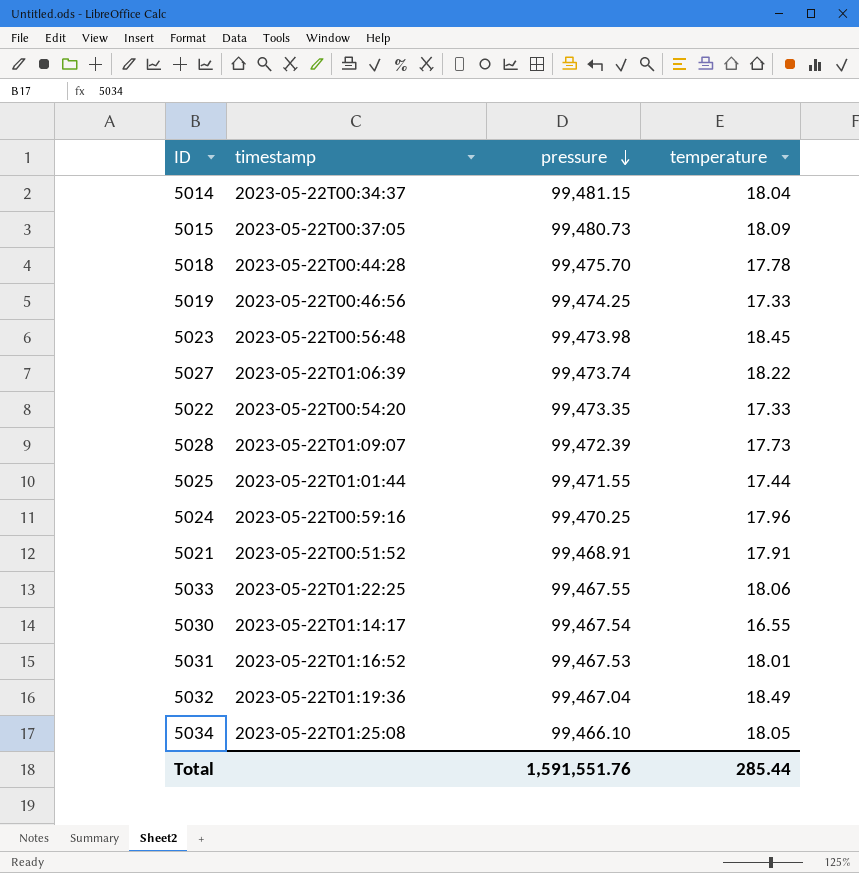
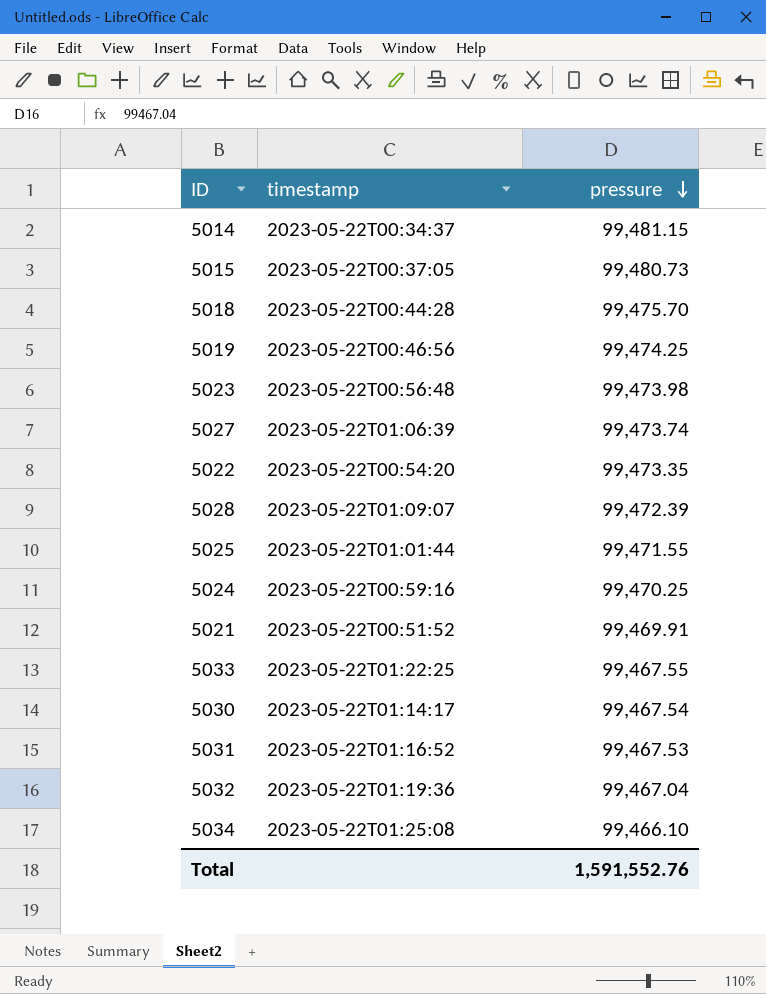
column temperature | position: 4 -> none
5021 | pressure: 99,468.91 -> 99,469.91
Total | pressure: 1,591,551.76 -> 1,591,552.76

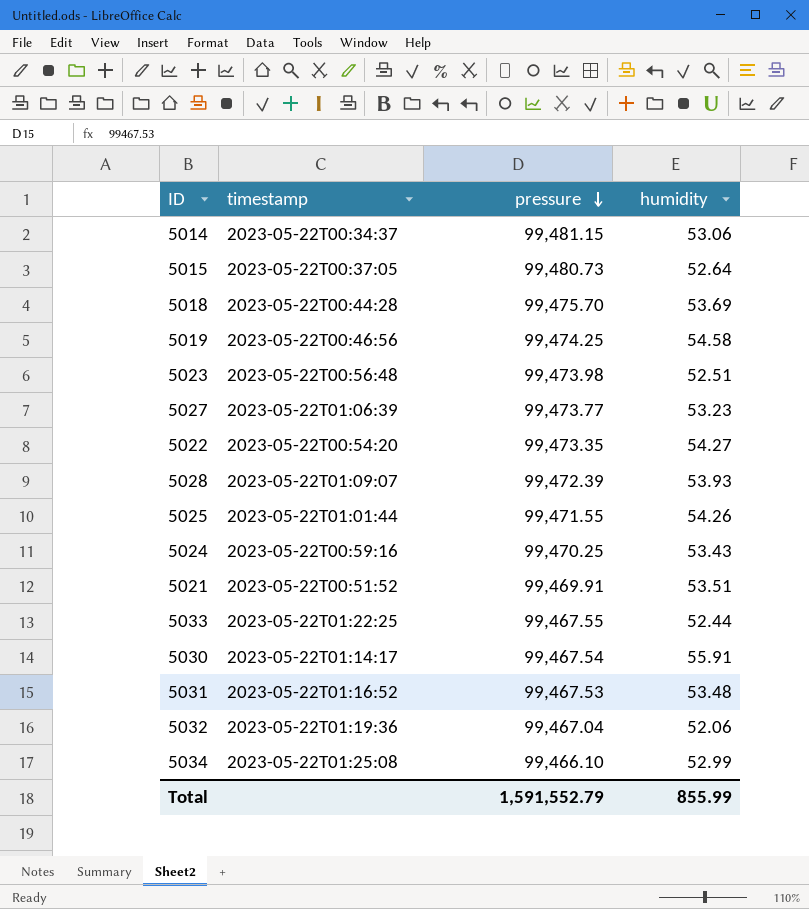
column humidity | position: none -> 4
5027 | pressure: 99,473.74 -> 99,473.77
Total | pressure: 1,591,552.76 -> 1,591,552.79

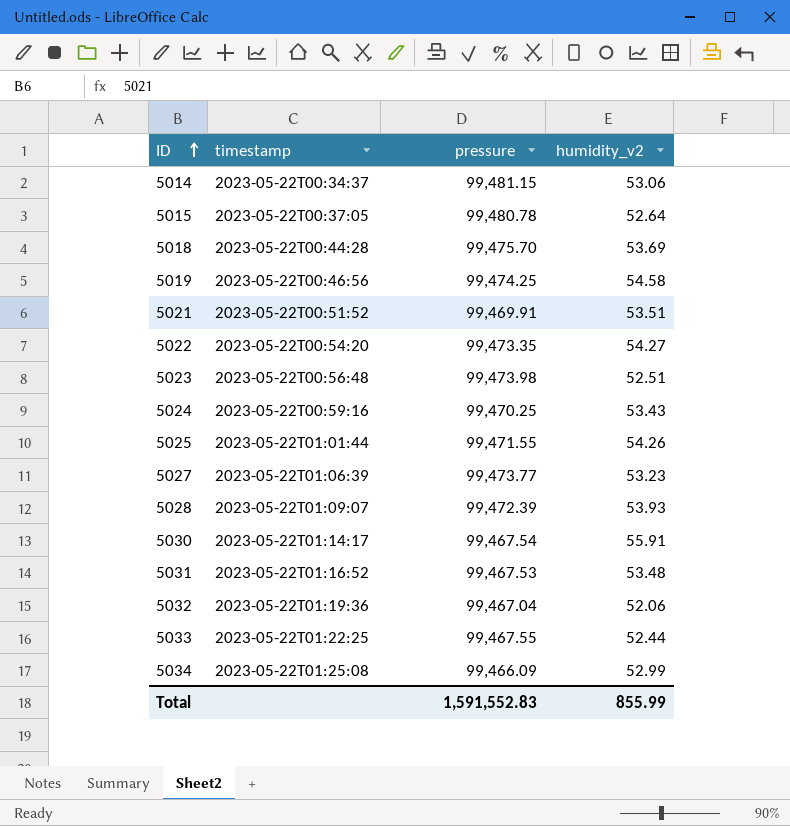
row order: pressure descending -> ID ascending
column name: humidity -> humidity_v2
5015 | pressure: 99,480.73 -> 99,480.78
5034 | pressure: 99,466.10 -> 99,466.09
Total | pressure: 1,591,552.79 -> 1,591,552.83

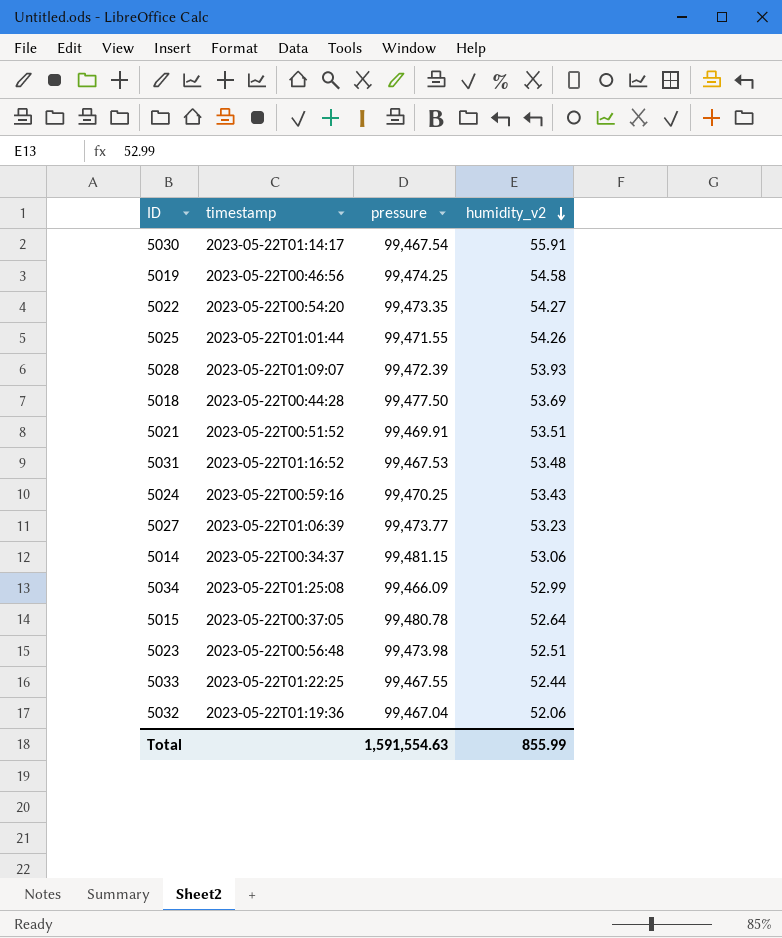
row order: ID ascending -> humidity_v2 descending
5018 | pressure: 99,475.70 -> 99,477.50
Total | pressure: 1,591,552.83 -> 1,591,554.63

